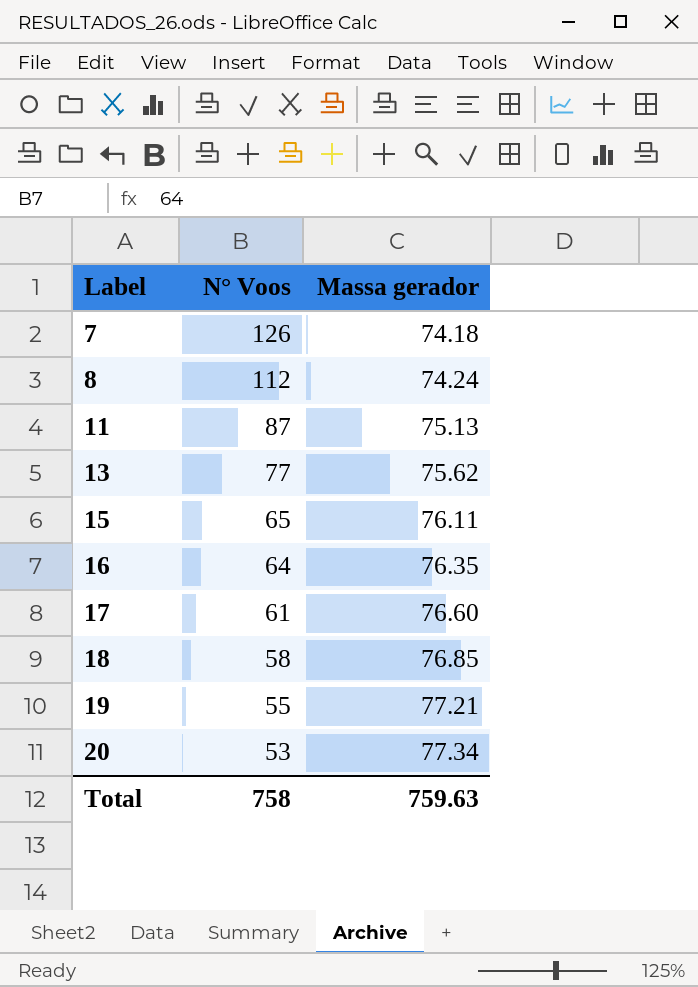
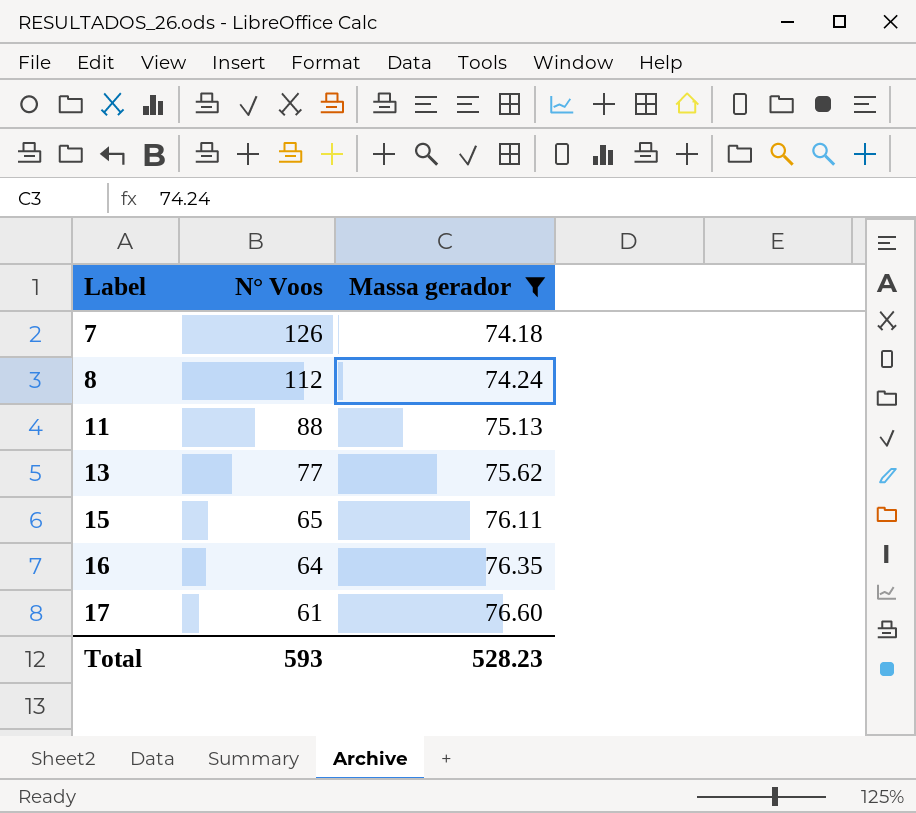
filter: none -> Massa gerador <= 76.60
11 | N° Voos: 87 -> 88
Total | N° Voos: 758 -> 593
Total | Massa gerador: 759.63 -> 528.23

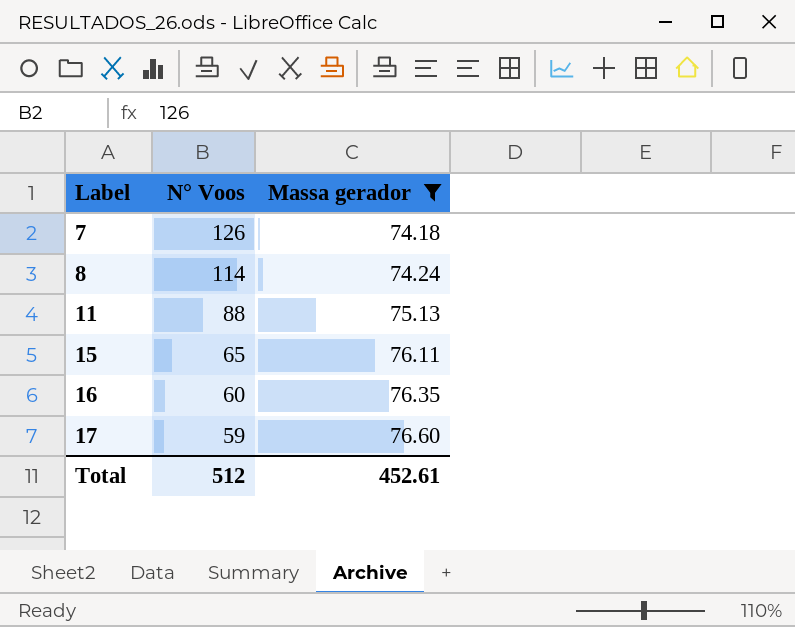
row 13: 77 | 75.62 -> none
8 | N° Voos: 112 -> 114
16 | N° Voos: 64 -> 60
17 | N° Voos: 61 -> 59
Total | N° Voos: 593 -> 512
Total | Massa gerador: 528.23 -> 452.61

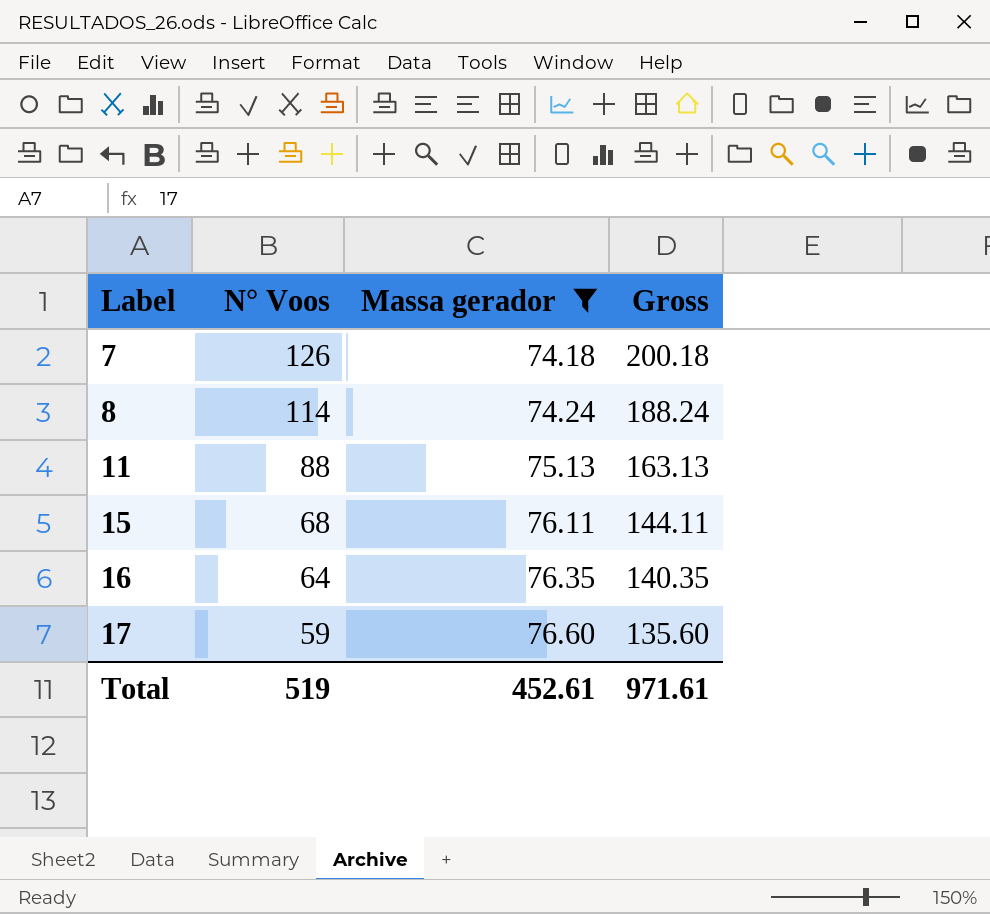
column Gross | formula: none -> [N° Voos] + [Massa gerador]
15 | N° Voos: 65 -> 68
16 | N° Voos: 60 -> 64
Total | N° Voos: 512 -> 519

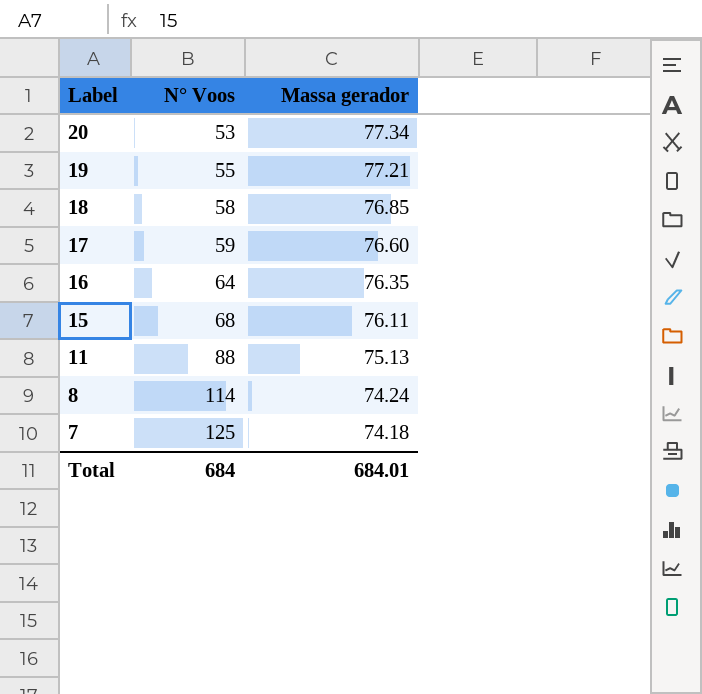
filter: Massa gerador <= 76.60 -> none
row order: Label ascending -> Label descending
column Gross | formula: [N° Voos] + [Massa gerador] -> none
7 | N° Voos: 126 -> 125
Total | N° Voos: 519 -> 684
Total | Massa gerador: 452.61 -> 684.01

